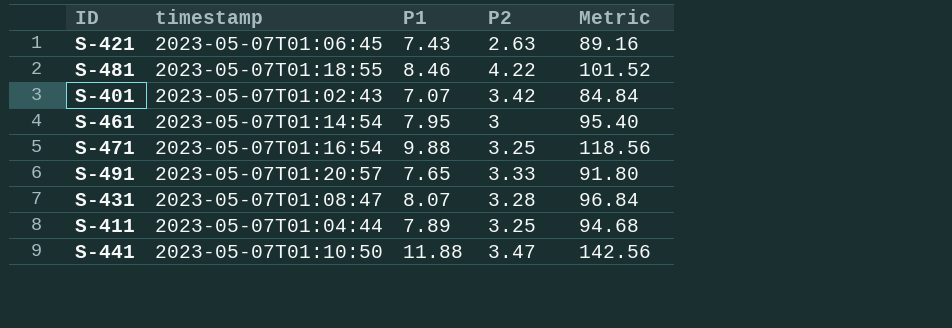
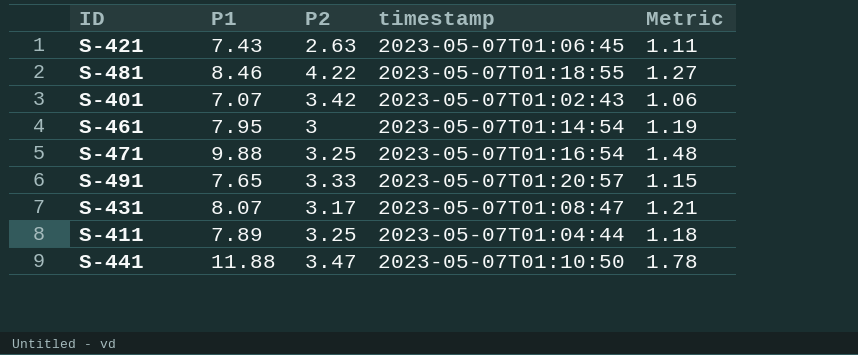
column timestamp | position: 2 -> 4
column Metric | formula: [P1] * 12 -> [P1] * 0.15
S-431 | P2: 3.28 -> 3.17

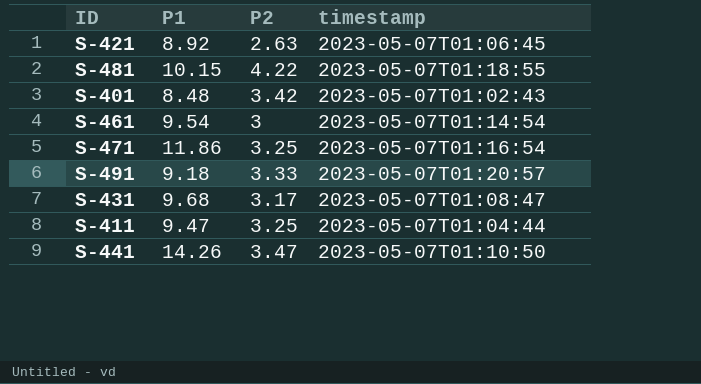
column Metric | formula: [P1] * 0.15 -> none
S-421 | P1: 7.43 -> 8.92
S-481 | P1: 8.46 -> 10.15
S-401 | P1: 7.07 -> 8.48
S-461 | P1: 7.95 -> 9.54
S-471 | P1: 9.88 -> 11.86
S-491 | P1: 7.65 -> 9.18
S-431 | P1: 8.07 -> 9.68
S-411 | P1: 7.89 -> 9.47
S-441 | P1: 11.88 -> 14.26

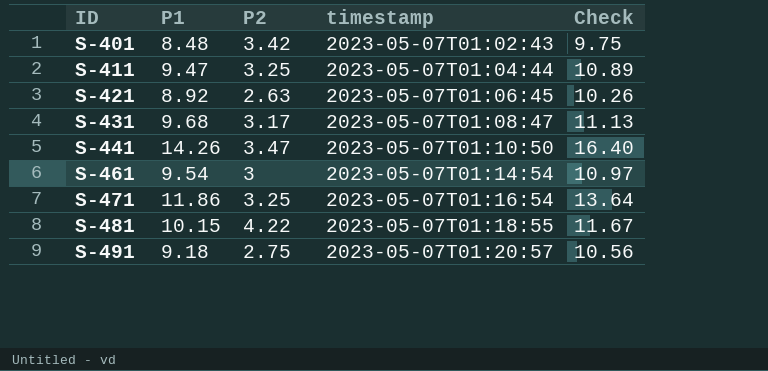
row order: none -> ID ascending
column Check | formula: none -> [P1] * 1.15
S-491 | P2: 3.33 -> 2.75

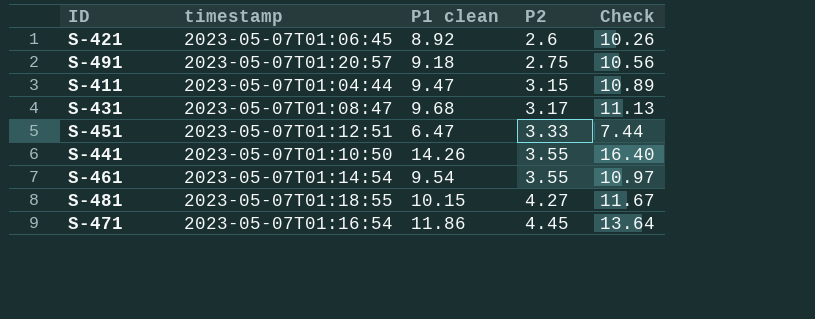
row order: ID ascending -> P2 ascending
column timestamp | position: 4 -> 2
column name: P1 -> P1 clean
row S-401: 8.48 | 3.42 | 2023-05-07T01:02:43 | 9.75 -> none
S-421 | P2: 2.63 -> 2.6
S-411 | P2: 3.25 -> 3.15
row S-451: none -> 2023-05-07T01:12:51 | 6.47 | 3.33 | 7.44
S-441 | P2: 3.47 -> 3.55
S-461 | P2: 3 -> 3.55
S-481 | P2: 4.22 -> 4.27
S-471 | P2: 3.25 -> 4.45

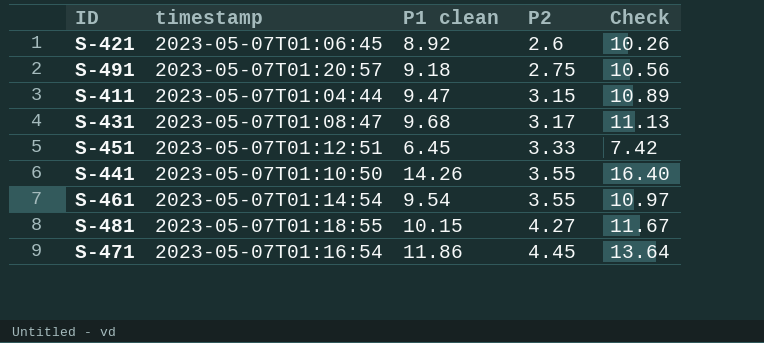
S-451 | P1 clean: 6.47 -> 6.45
S-451 | Check: 7.44 -> 7.42

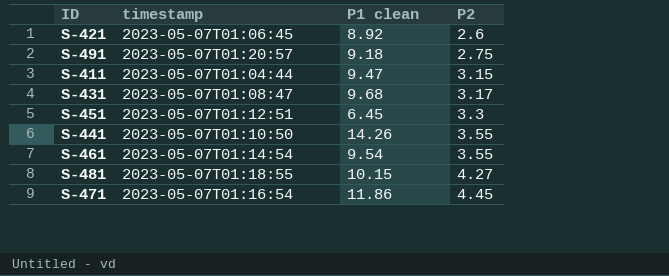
column Check | formula: [P1 clean] * 1.15 -> none
S-451 | P2: 3.33 -> 3.3

